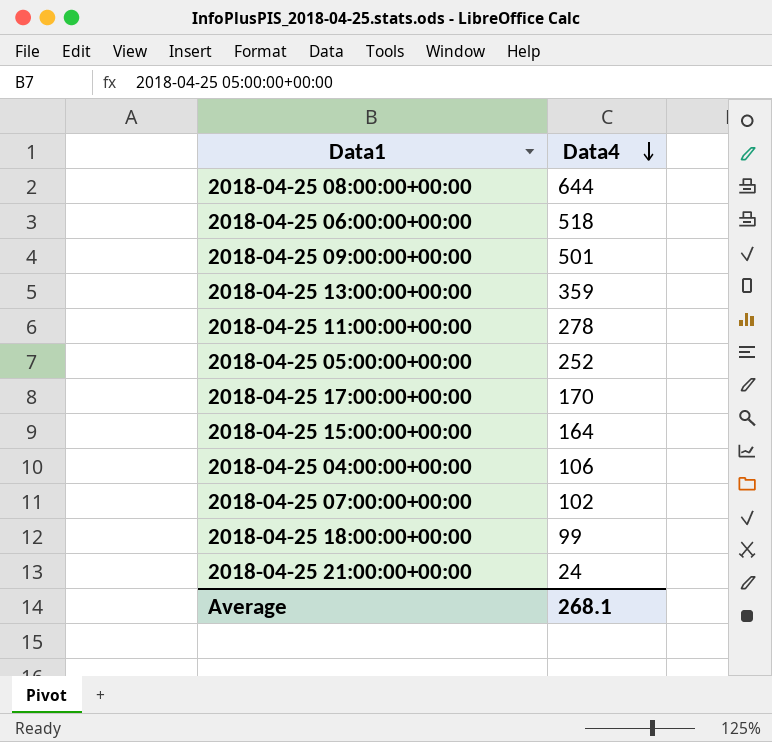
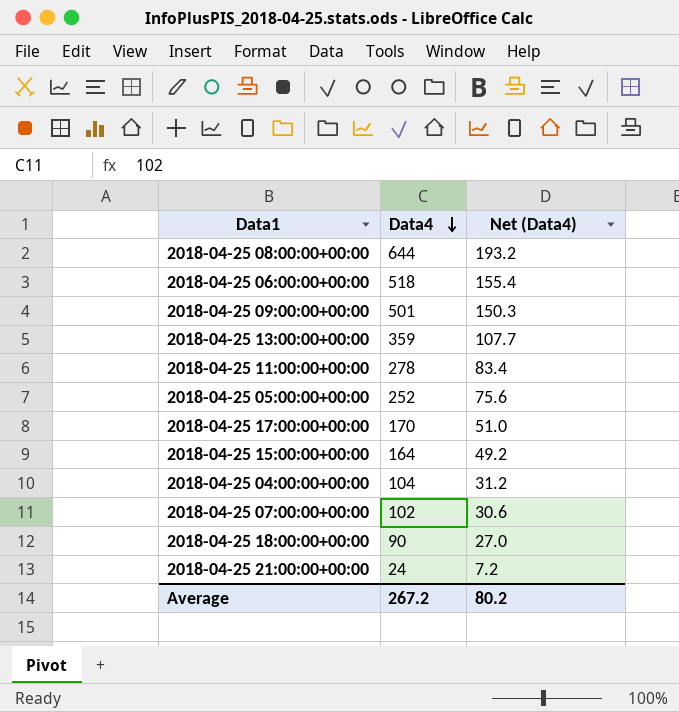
column Net (Data4) | formula: none -> [Data4] * 0.3
2018-04-25 04:00:00+00:00 | Data4: 106 -> 104
2018-04-25 18:00:00+00:00 | Data4: 99 -> 90
Average | Data4: 268.1 -> 267.2

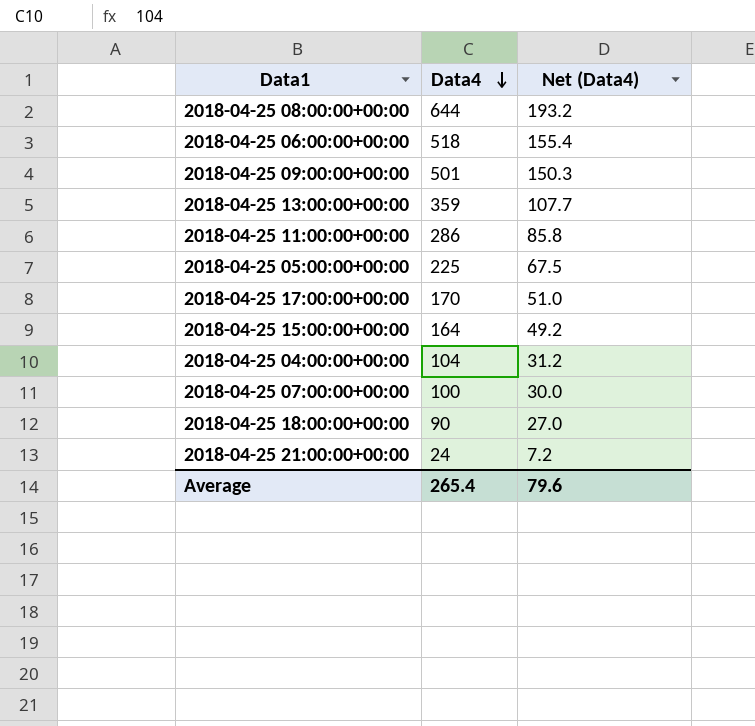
2018-04-25 11:00:00+00:00 | Data4: 278 -> 286
2018-04-25 11:00:00+00:00 | Net (Data4): 83.4 -> 85.8
2018-04-25 05:00:00+00:00 | Data4: 252 -> 225
2018-04-25 05:00:00+00:00 | Net (Data4): 75.6 -> 67.5
2018-04-25 07:00:00+00:00 | Data4: 102 -> 100
2018-04-25 07:00:00+00:00 | Net (Data4): 30.6 -> 30.0
Average | Data4: 267.2 -> 265.4
Average | Net (Data4): 80.2 -> 79.6

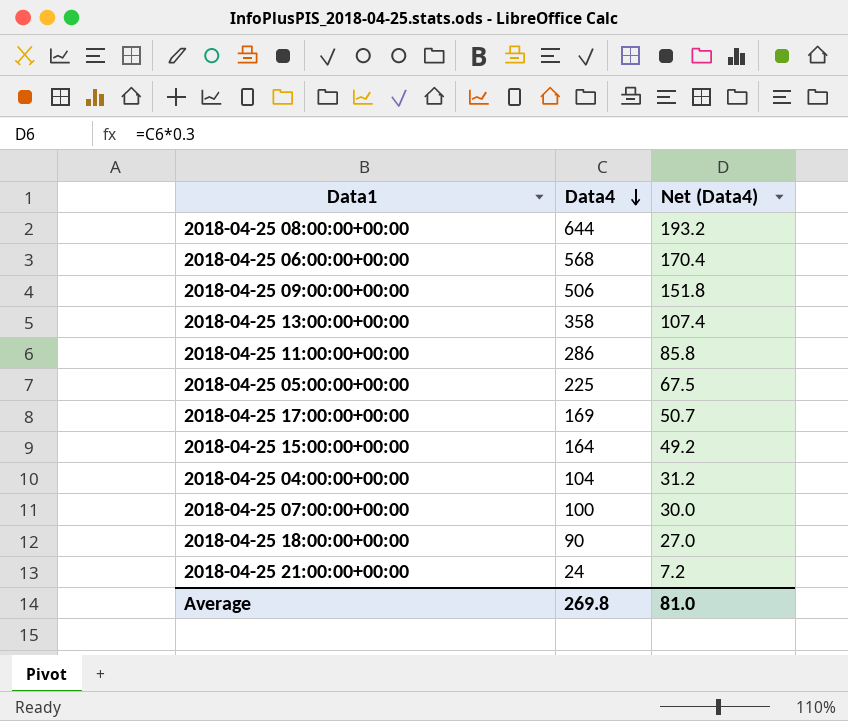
2018-04-25 06:00:00+00:00 | Data4: 518 -> 568
2018-04-25 06:00:00+00:00 | Net (Data4): 155.4 -> 170.4
2018-04-25 09:00:00+00:00 | Data4: 501 -> 506
2018-04-25 09:00:00+00:00 | Net (Data4): 150.3 -> 151.8
2018-04-25 13:00:00+00:00 | Data4: 359 -> 358
2018-04-25 13:00:00+00:00 | Net (Data4): 107.7 -> 107.4
2018-04-25 17:00:00+00:00 | Data4: 170 -> 169
2018-04-25 17:00:00+00:00 | Net (Data4): 51.0 -> 50.7
Average | Data4: 265.4 -> 269.8
Average | Net (Data4): 79.6 -> 81.0

